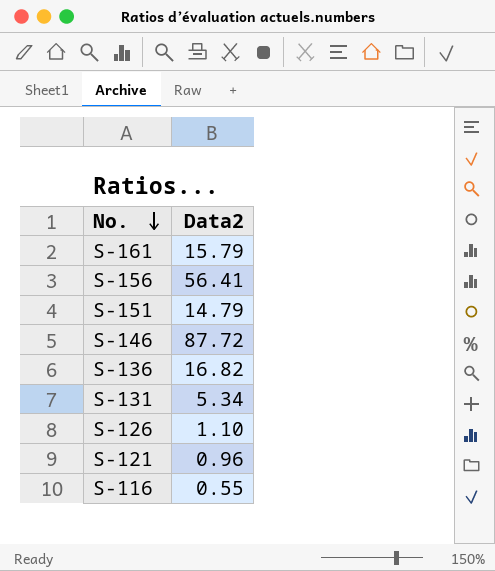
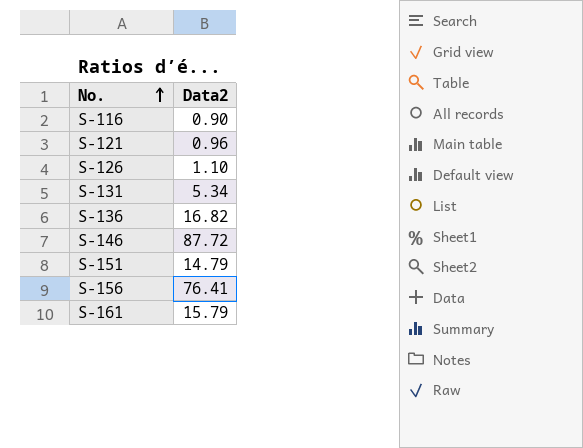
row order: No. descending -> No. ascending
S-116 | Data2: 0.55 -> 0.90
S-156 | Data2: 56.41 -> 76.41

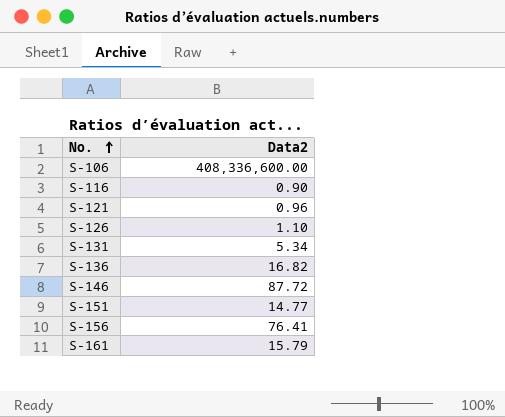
row S-106: none -> 408,336,600.00
S-151 | Data2: 14.79 -> 14.77

